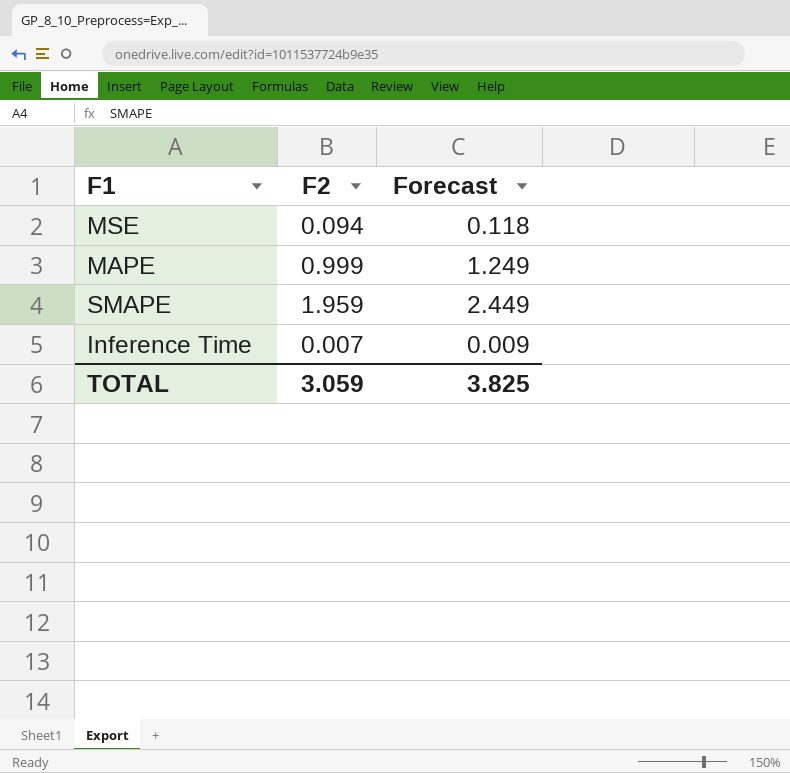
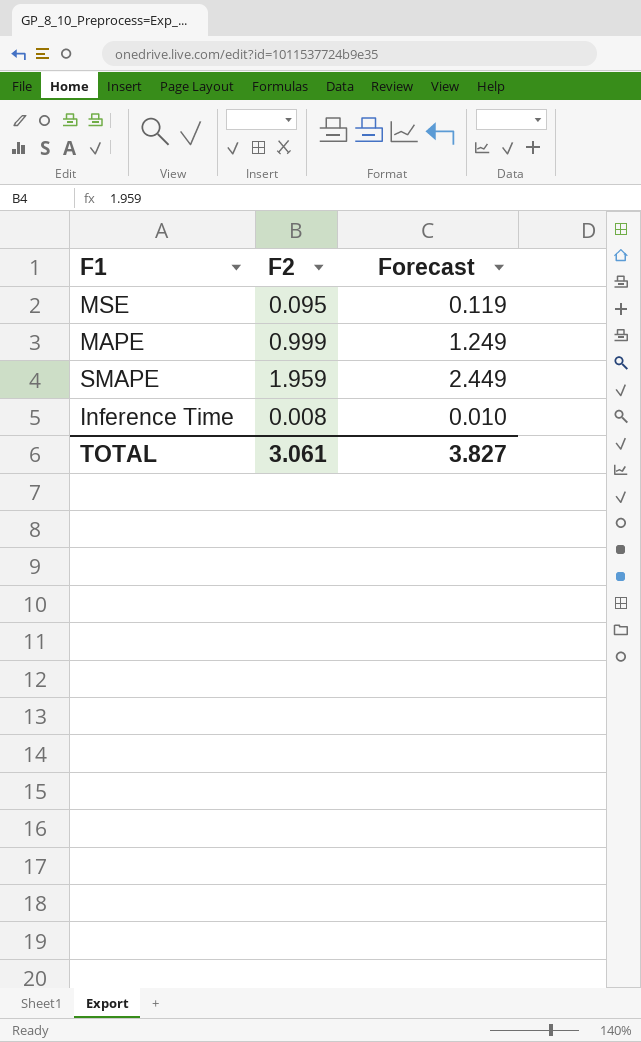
MSE | F2: 0.094 -> 0.095
MSE | Forecast: 0.118 -> 0.119
Inference Time | F2: 0.007 -> 0.008
Inference Time | Forecast: 0.009 -> 0.010
TOTAL | F2: 3.059 -> 3.061
TOTAL | Forecast: 3.825 -> 3.827

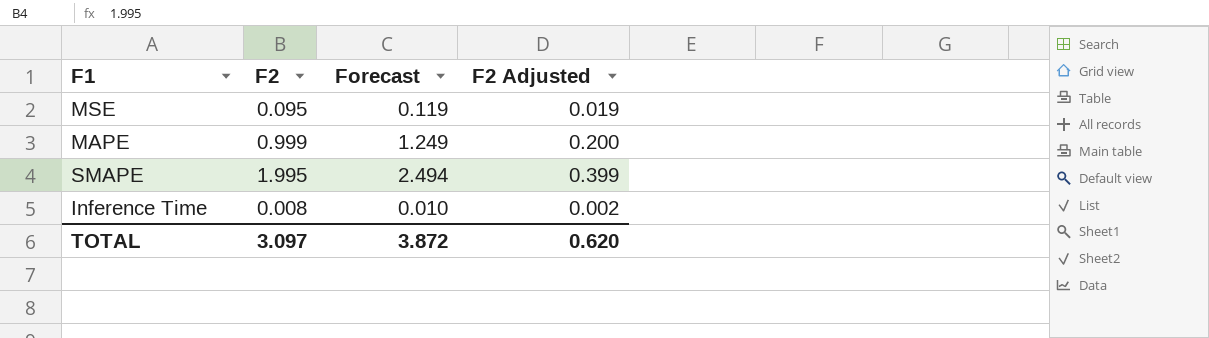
column F2 Adjusted | formula: none -> [F2] * 0.2
SMAPE | F2: 1.959 -> 1.995
SMAPE | Forecast: 2.449 -> 2.494
TOTAL | F2: 3.061 -> 3.097
TOTAL | Forecast: 3.827 -> 3.872

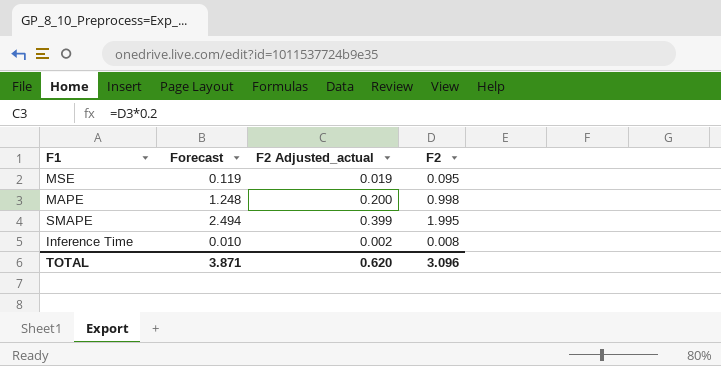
column name: F2 Adjusted -> F2 Adjusted_actual
column F2 | position: 2 -> 4
MAPE | Forecast: 1.249 -> 1.248
MAPE | F2: 0.999 -> 0.998
TOTAL | Forecast: 3.872 -> 3.871
TOTAL | F2: 3.097 -> 3.096

